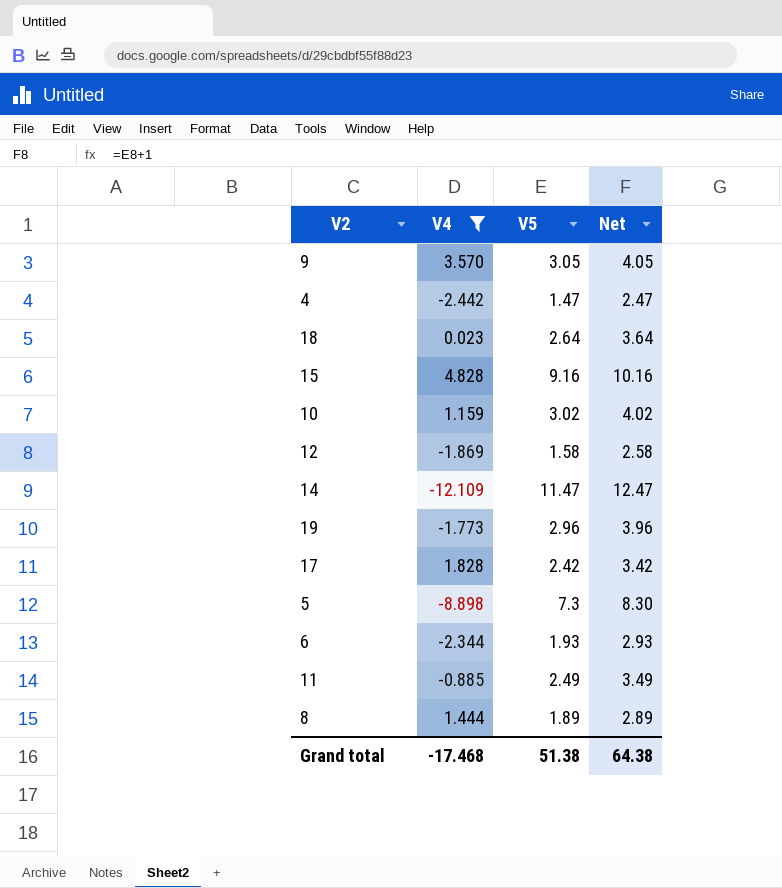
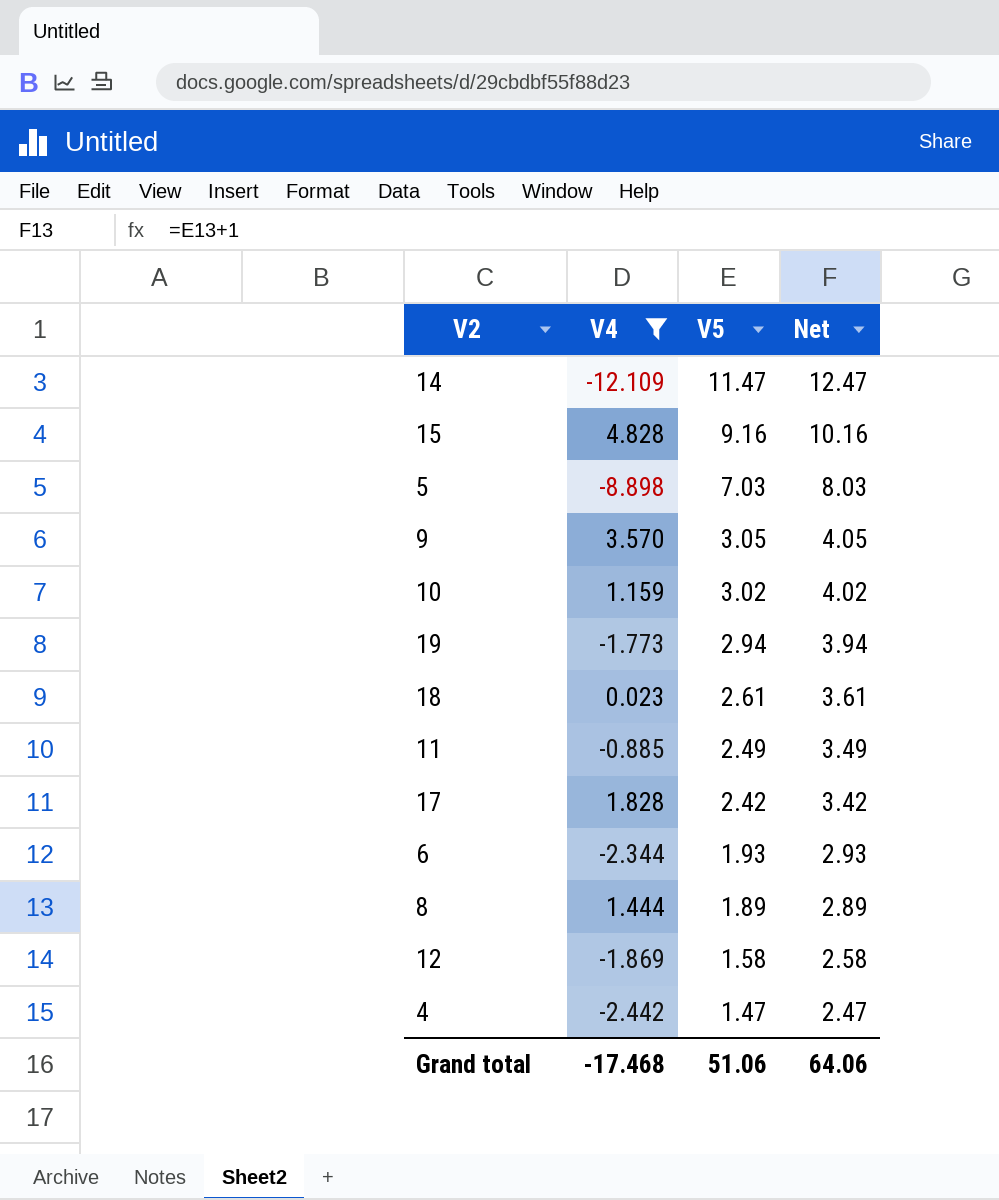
row order: none -> V5 descending
5 | V5: 7.3 -> 7.03
5 | Net: 8.30 -> 8.03
19 | V5: 2.96 -> 2.94
19 | Net: 3.96 -> 3.94
18 | V5: 2.64 -> 2.61
18 | Net: 3.64 -> 3.61
Grand total | V5: 51.38 -> 51.06
Grand total | Net: 64.38 -> 64.06

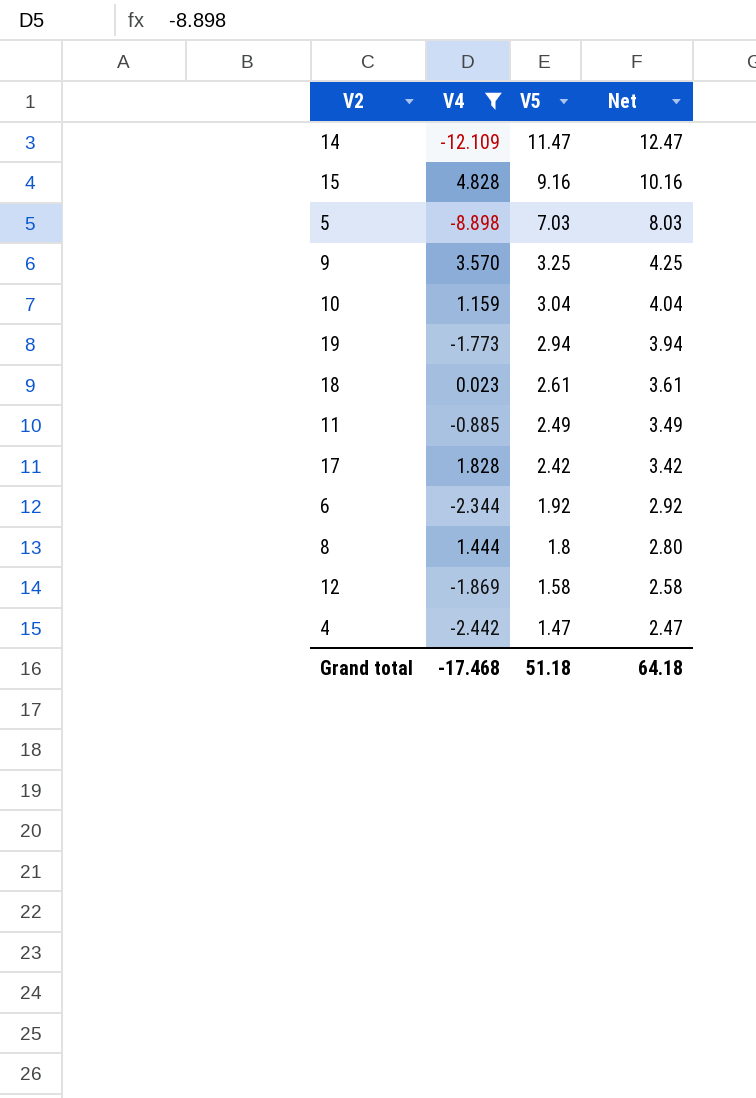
9 | V5: 3.05 -> 3.25
9 | Net: 4.05 -> 4.25
10 | V5: 3.02 -> 3.04
10 | Net: 4.02 -> 4.04
6 | V5: 1.93 -> 1.92
6 | Net: 2.93 -> 2.92
8 | V5: 1.89 -> 1.8
8 | Net: 2.89 -> 2.80
Grand total | V5: 51.06 -> 51.18
Grand total | Net: 64.06 -> 64.18

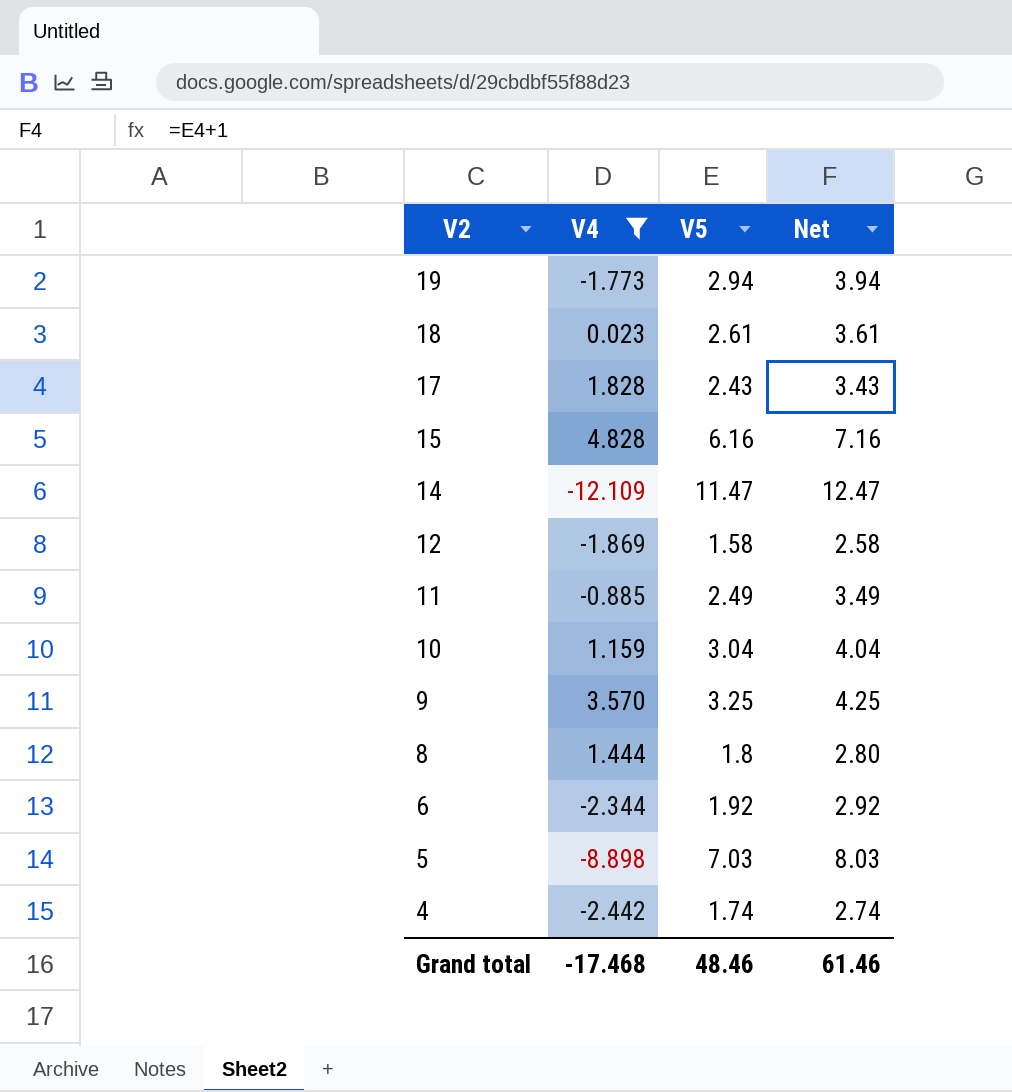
row order: V5 descending -> V2 descending
17 | V5: 2.42 -> 2.43
17 | Net: 3.42 -> 3.43
15 | V5: 9.16 -> 6.16
15 | Net: 10.16 -> 7.16
4 | V5: 1.47 -> 1.74
4 | Net: 2.47 -> 2.74
Grand total | V5: 51.18 -> 48.46
Grand total | Net: 64.18 -> 61.46

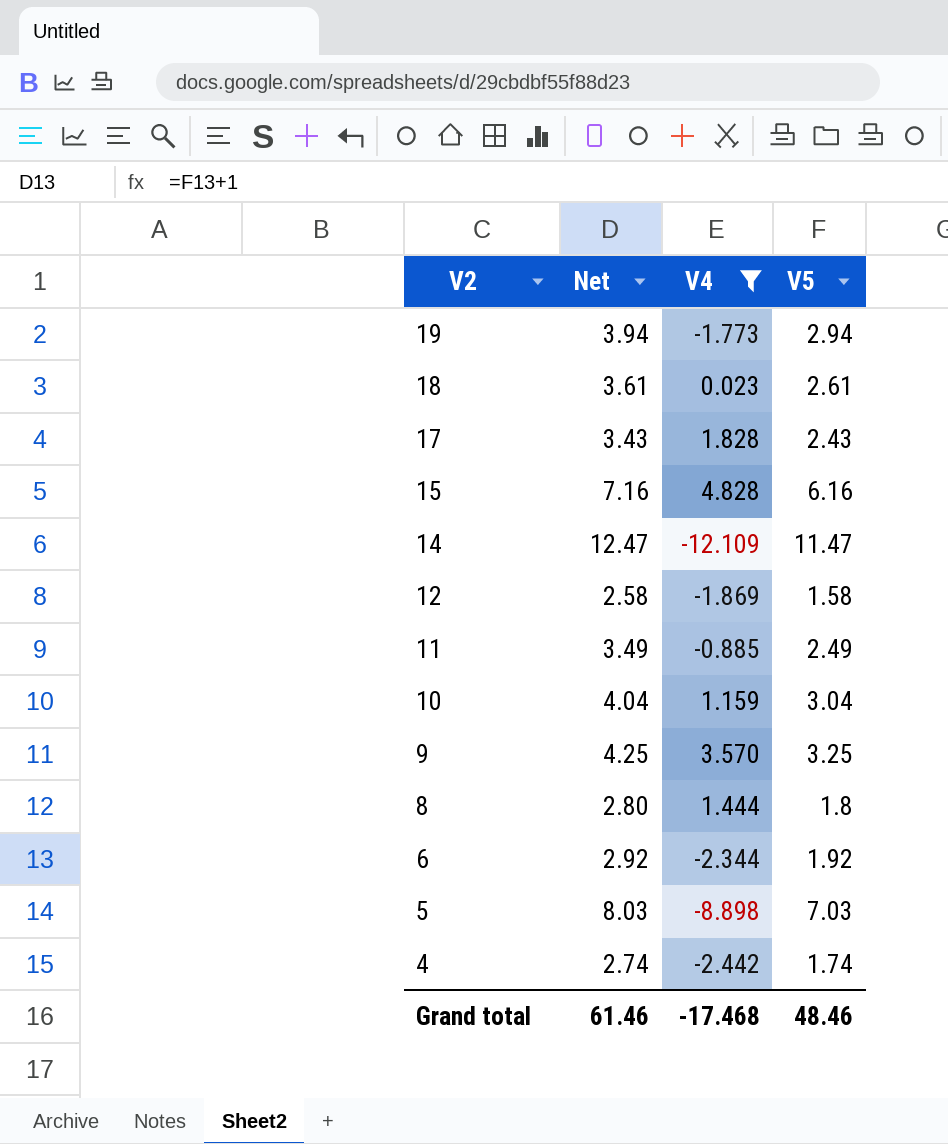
column Net | position: 4 -> 2

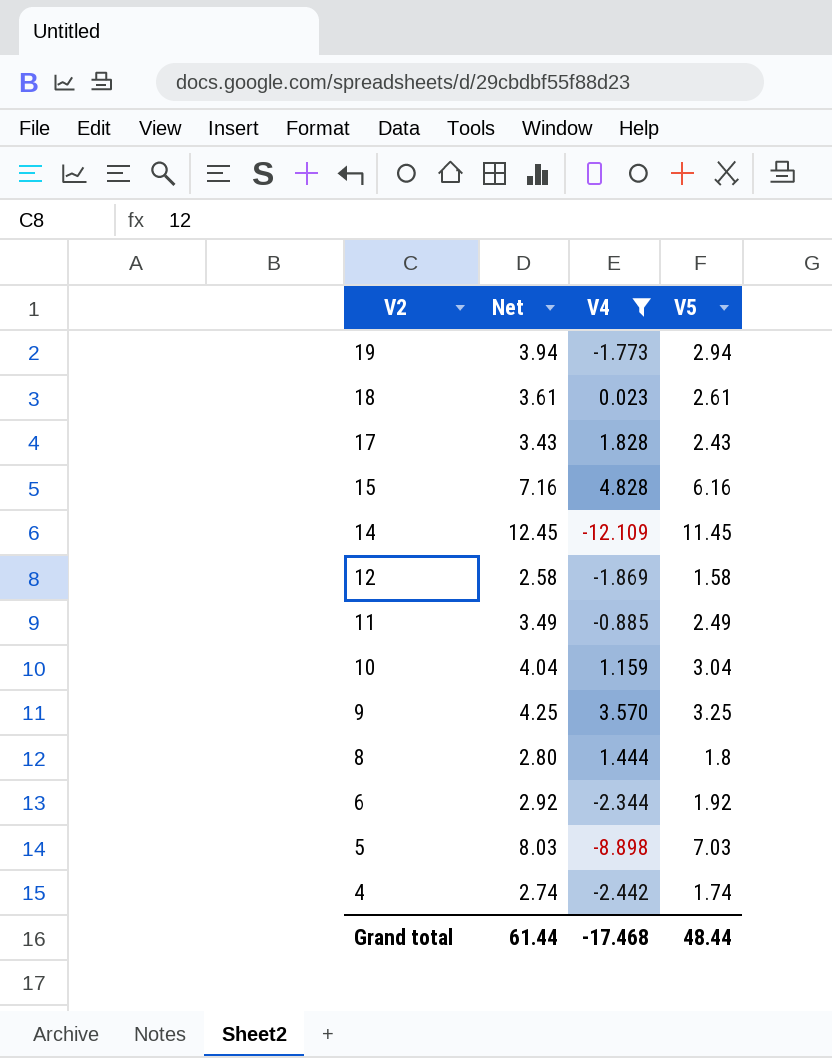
14 | Net: 12.47 -> 12.45
14 | V5: 11.47 -> 11.45
Grand total | Net: 61.46 -> 61.44
Grand total | V5: 48.46 -> 48.44

